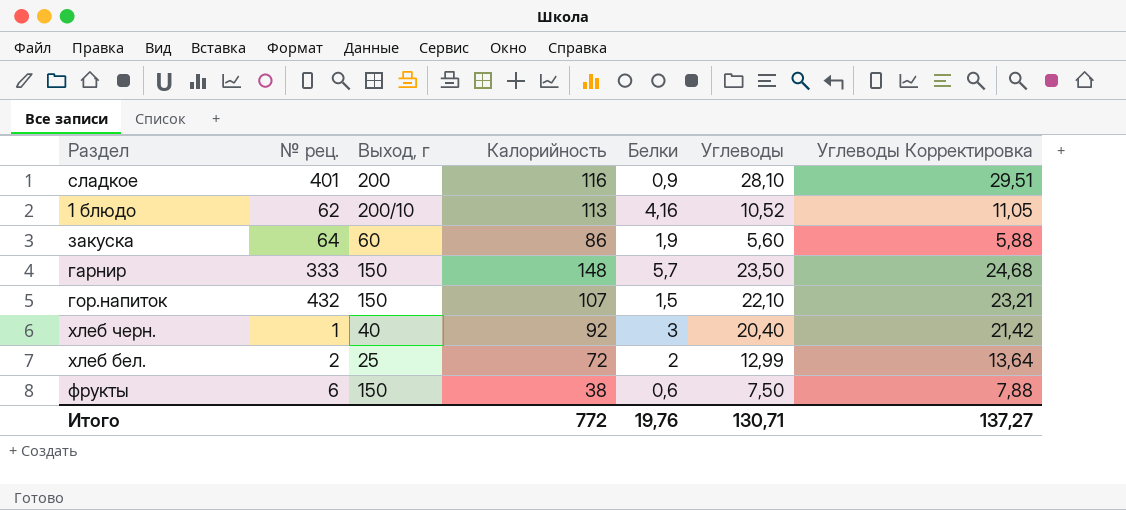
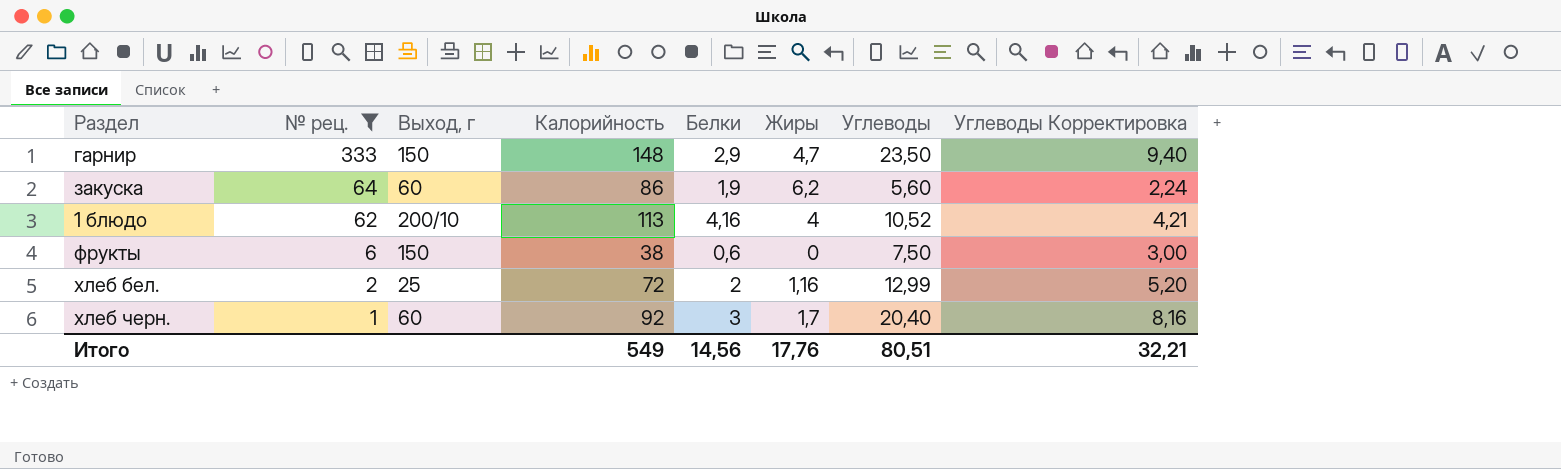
filter: none -> № рец. <= 333
row order: none -> № рец. descending
column Жиры | position: none -> 6
column Углеводы Корректировка | formula: [Углеводы] * 1,05 -> [Углеводы] * 0,4
гарнир | Белки: 5,7 -> 2,9
хлеб черн. | Выход, г: 40 -> 60
Итого | Калорийность: 772 -> 549
Итого | Белки: 19,76 -> 14,56
Итого | Углеводы: 130,71 -> 80,51
Итого | Углеводы Корректировка: 137,27 -> 32,21

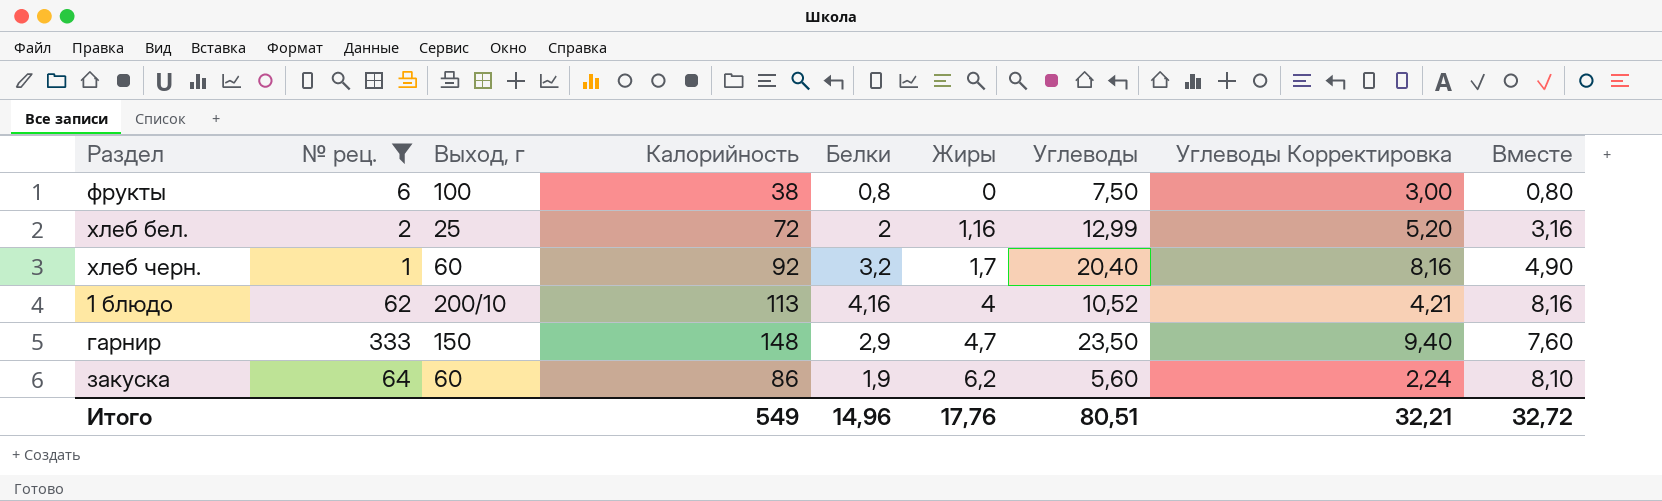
row order: № рец. descending -> Жиры ascending
column Вместе | formula: none -> [Белки] + [Жиры]
фрукты | Выход, г: 150 -> 100
фрукты | Белки: 0,6 -> 0,8
хлеб черн. | Белки: 3 -> 3,2
Итого | Белки: 14,56 -> 14,96

